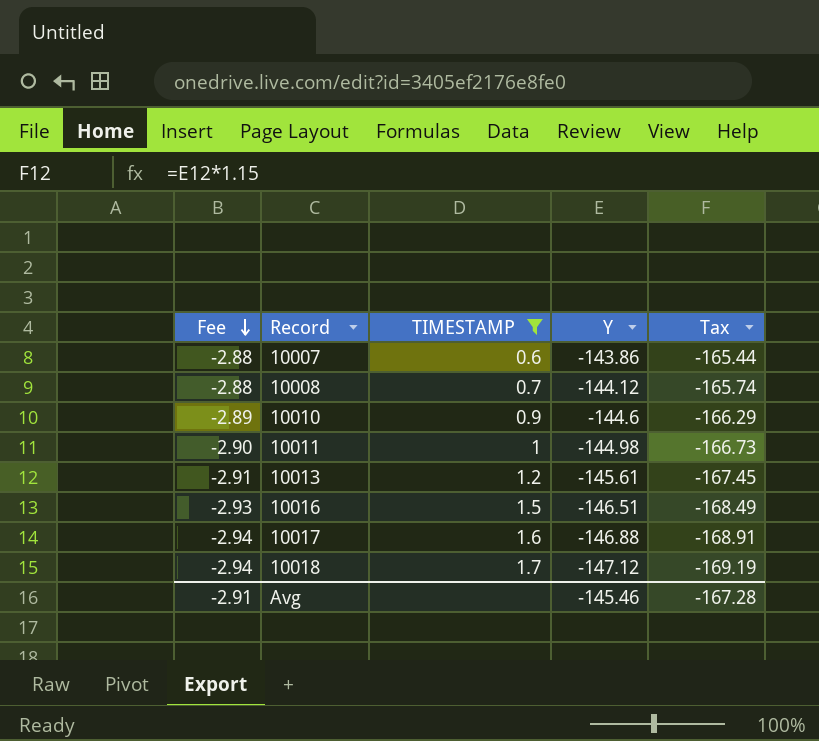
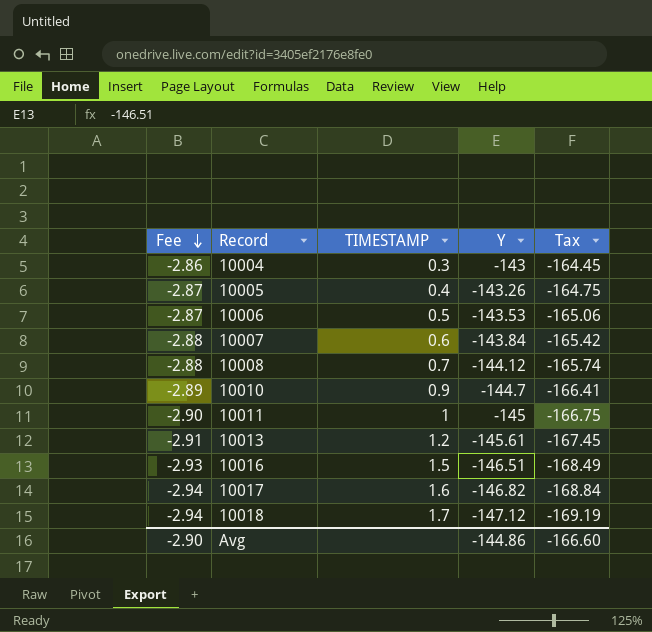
filter: TIMESTAMP >= 0.6 -> none
10007 | Y: -143.86 -> -143.84
10007 | Tax: -165.44 -> -165.42
10010 | Y: -144.6 -> -144.7
10010 | Tax: -166.29 -> -166.41
10011 | Y: -144.98 -> -145
10011 | Tax: -166.73 -> -166.75
10017 | Y: -146.88 -> -146.82
10017 | Tax: -168.91 -> -168.84
Avg | Fee: -2.91 -> -2.90
Avg | Y: -145.46 -> -144.86
Avg | Tax: -167.28 -> -166.60

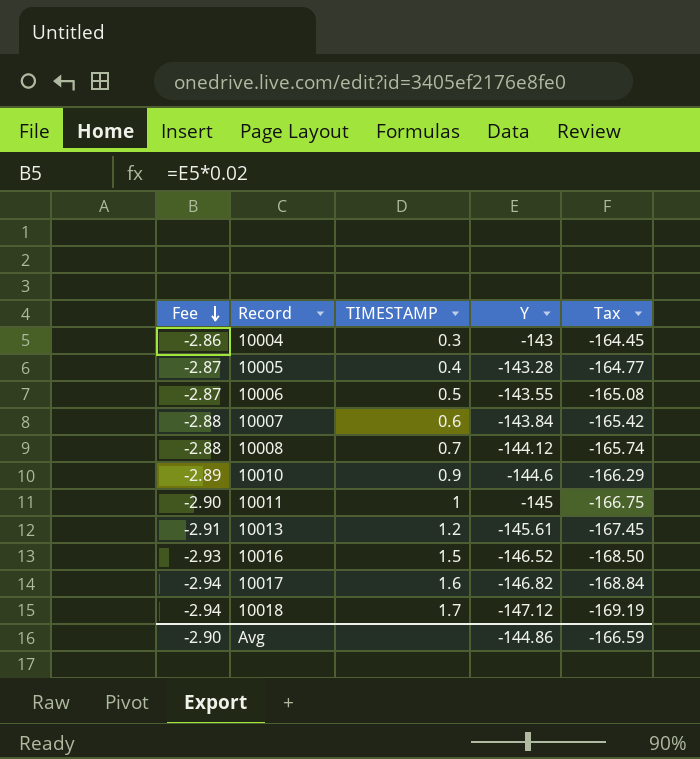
10005 | Y: -143.26 -> -143.28
10005 | Tax: -164.75 -> -164.77
10006 | Y: -143.53 -> -143.55
10006 | Tax: -165.06 -> -165.08
10010 | Y: -144.7 -> -144.6
10010 | Tax: -166.41 -> -166.29
10016 | Y: -146.51 -> -146.52
10016 | Tax: -168.49 -> -168.50
Avg | Tax: -166.60 -> -166.59

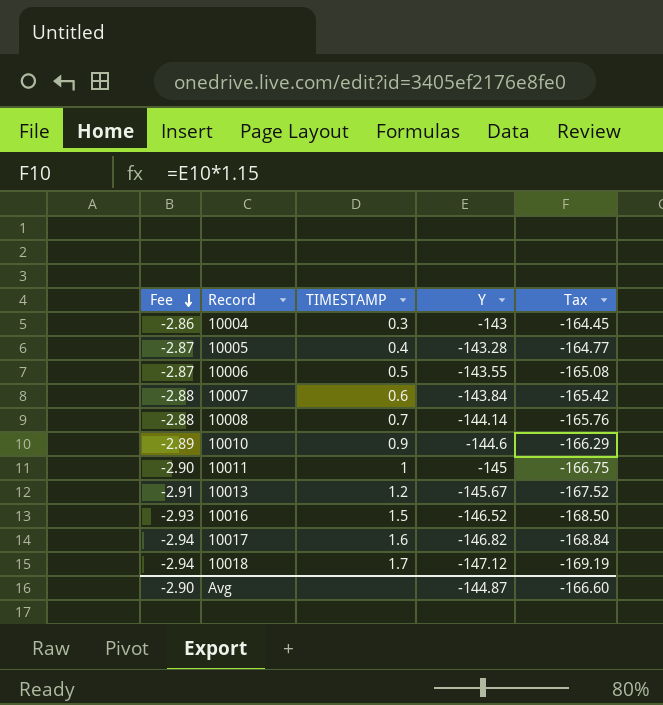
10008 | Y: -144.12 -> -144.14
10008 | Tax: -165.74 -> -165.76
10013 | Y: -145.61 -> -145.67
10013 | Tax: -167.45 -> -167.52
Avg | Y: -144.86 -> -144.87
Avg | Tax: -166.59 -> -166.60

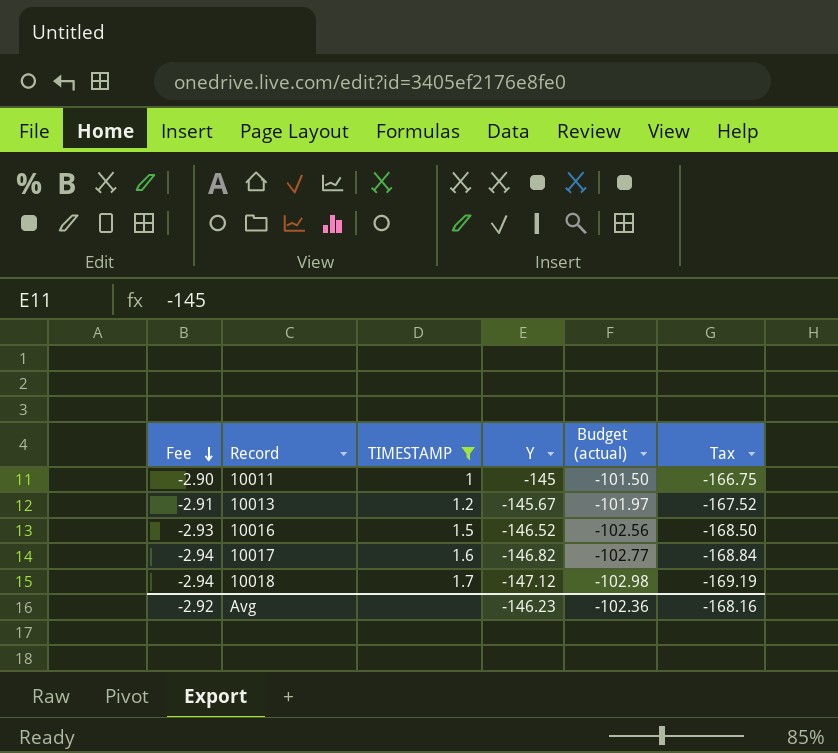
filter: none -> TIMESTAMP >= 1
column Budget (actual) | formula: none -> [Y] * 0.7
Avg | Fee: -2.90 -> -2.92
Avg | Y: -144.87 -> -146.23
Avg | Tax: -166.60 -> -168.16

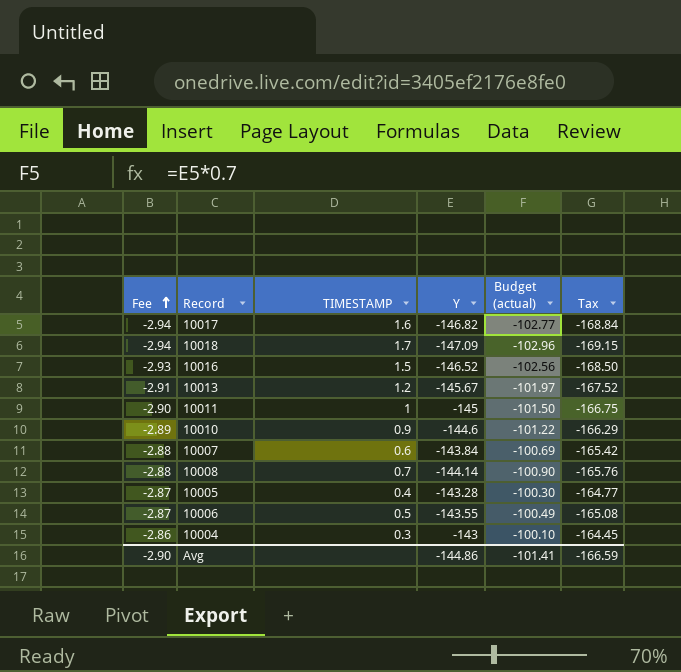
filter: TIMESTAMP >= 1 -> none
row order: Fee descending -> Fee ascending
10018 | Y: -147.12 -> -147.09
10018 | Budget (actual): -102.98 -> -102.96
10018 | Tax: -169.19 -> -169.15
Avg | Fee: -2.92 -> -2.90
Avg | Y: -146.23 -> -144.86
Avg | Budget (actual): -102.36 -> -101.41
Avg | Tax: -168.16 -> -166.59

